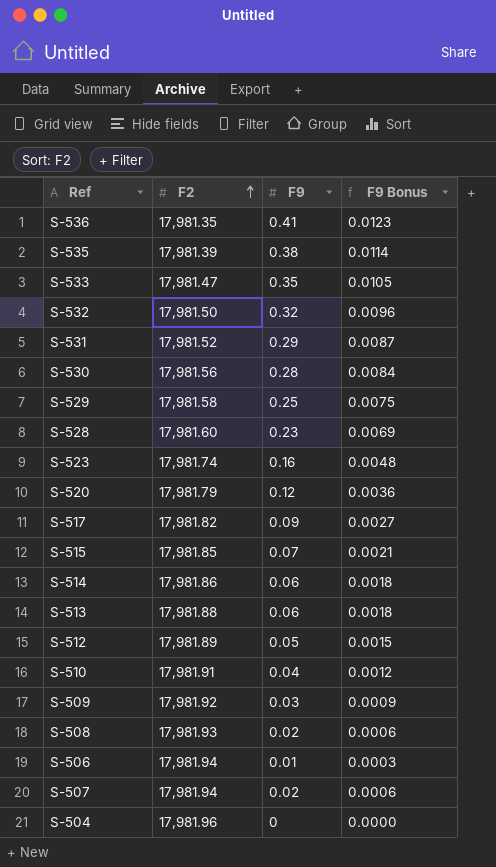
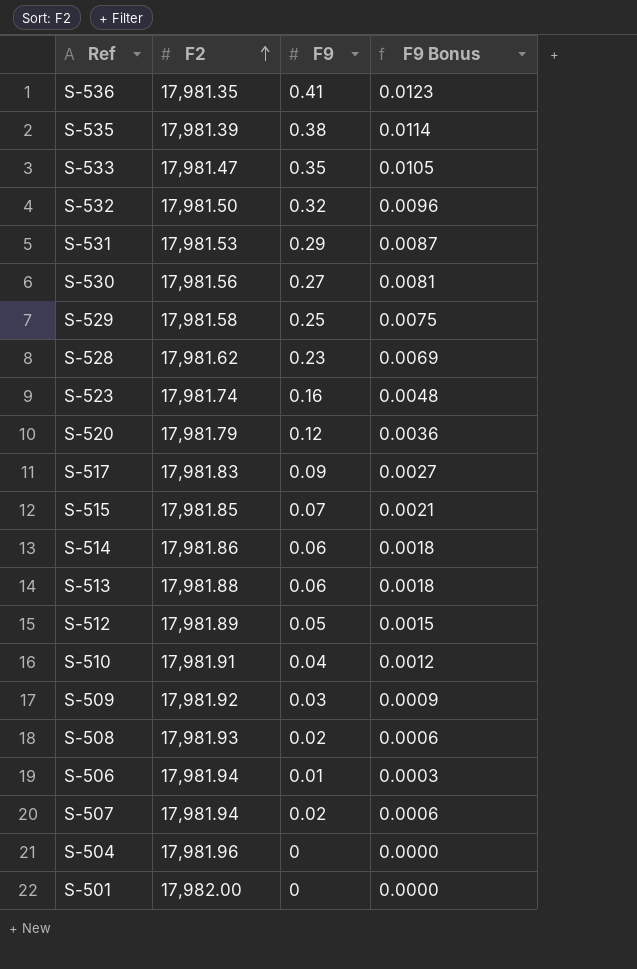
S-531 | F2: 17,981.52 -> 17,981.53
S-530 | F9: 0.28 -> 0.27
S-530 | F9 Bonus: 0.0084 -> 0.0081
S-528 | F2: 17,981.60 -> 17,981.62
S-517 | F2: 17,981.82 -> 17,981.83
row S-501: none -> 17,982.00 | 0 | 0.0000

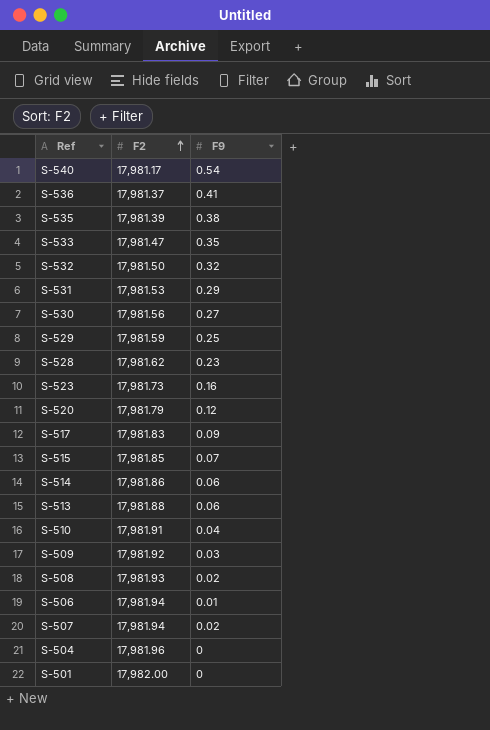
column F9 Bonus | formula: [F9] * 0.03 -> none
row S-512: 17,981.89 | 0.05 | 0.0015 -> none
row S-540: none -> 17,981.17 | 0.54
S-536 | F2: 17,981.35 -> 17,981.37
S-529 | F2: 17,981.58 -> 17,981.59
S-523 | F2: 17,981.74 -> 17,981.73

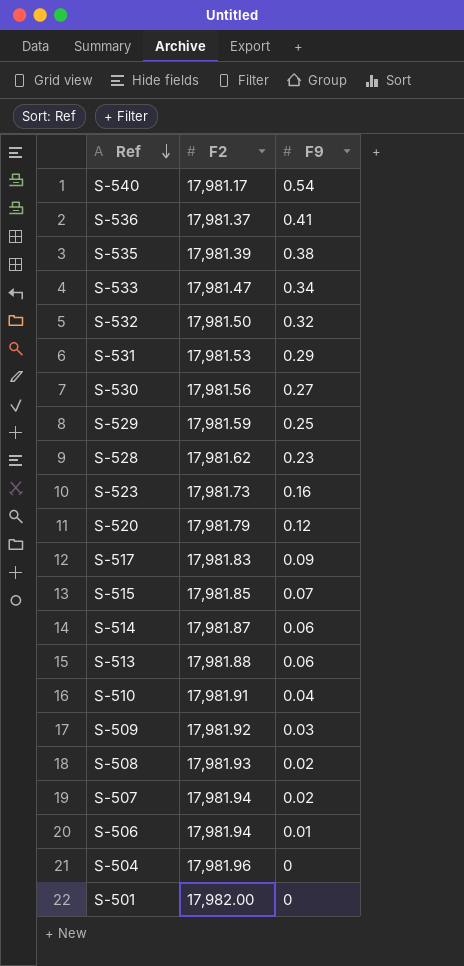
row order: F2 ascending -> Ref descending
S-533 | F9: 0.35 -> 0.34
S-514 | F2: 17,981.86 -> 17,981.87

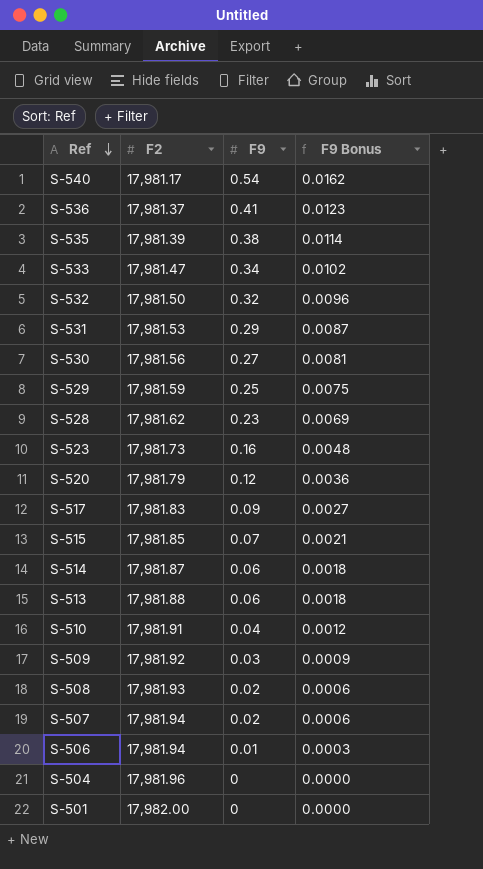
column F9 Bonus | formula: none -> [F9] * 0.03

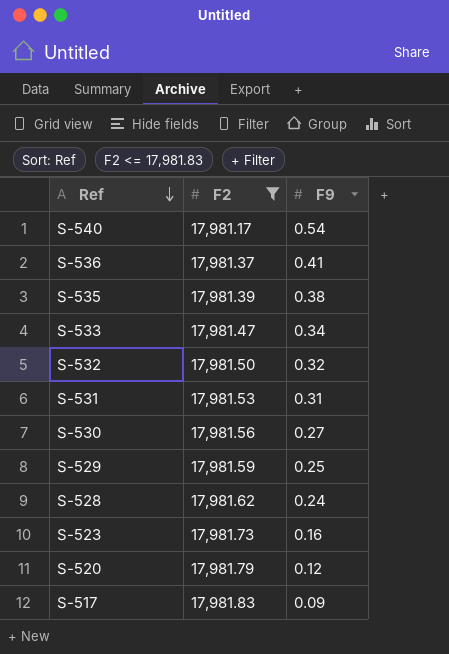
filter: none -> F2 <= 17,981.83
column F9 Bonus | formula: [F9] * 0.03 -> none
S-531 | F9: 0.29 -> 0.31
S-528 | F9: 0.23 -> 0.24

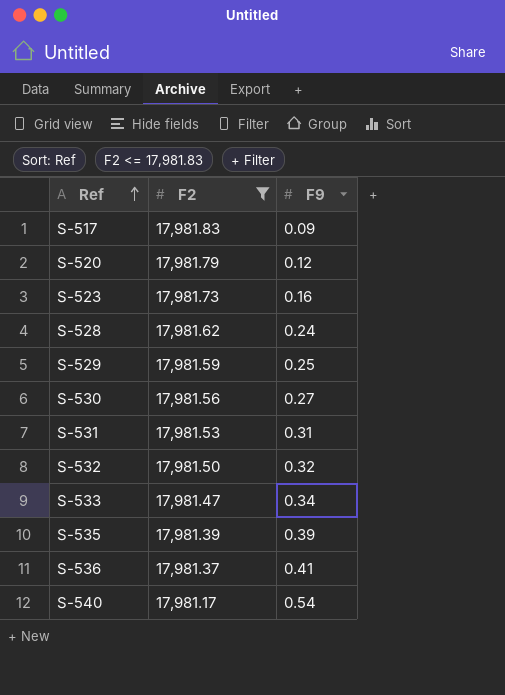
row order: Ref descending -> Ref ascending
S-535 | F9: 0.38 -> 0.39

